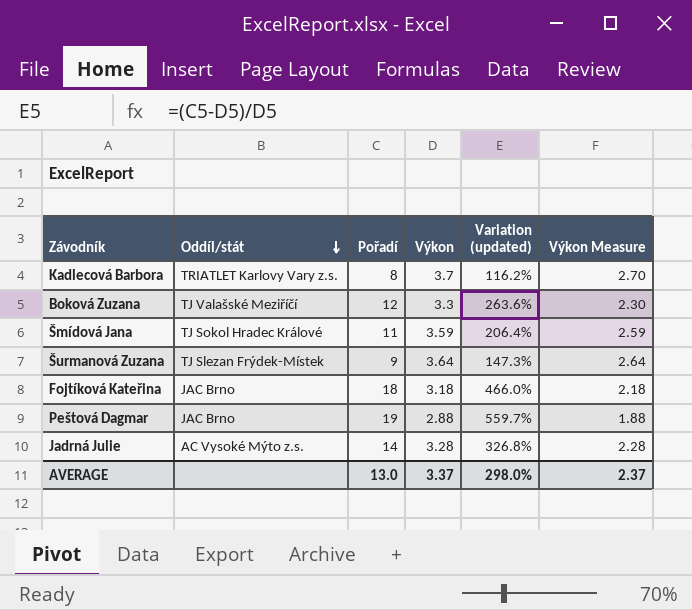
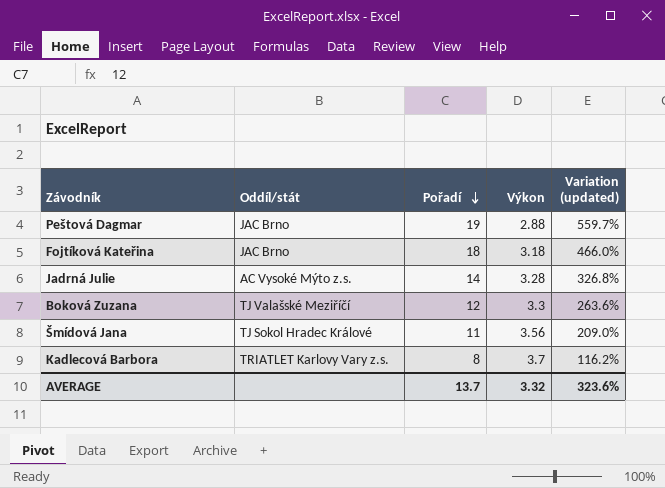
row order: Oddíl/stát descending -> Pořadí descending
column Výkon Measure | formula: [Výkon] - 1 -> none
row Šurmanová Zuzana: TJ Slezan Frýdek-Místek | 9 | 3.64 | 147.3% | 2.64 -> none
Šmídová Jana | Výkon: 3.59 -> 3.56
Šmídová Jana | Variation (updated): 206.4% -> 209.0%
AVERAGE | Pořadí: 13.0 -> 13.7
AVERAGE | Výkon: 3.37 -> 3.32
AVERAGE | Variation (updated): 298.0% -> 323.6%

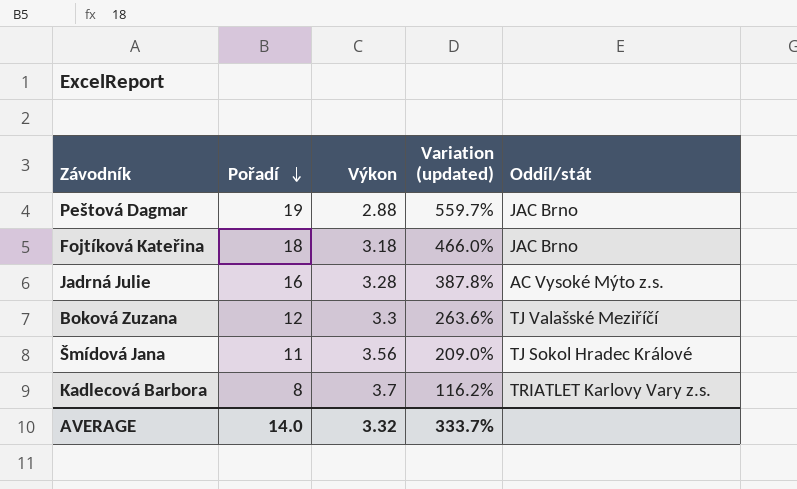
column Oddíl/stát | position: 2 -> 5
Jadrná Julie | Pořadí: 14 -> 16
Jadrná Julie | Variation (updated): 326.8% -> 387.8%
AVERAGE | Pořadí: 13.7 -> 14.0
AVERAGE | Variation (updated): 323.6% -> 333.7%

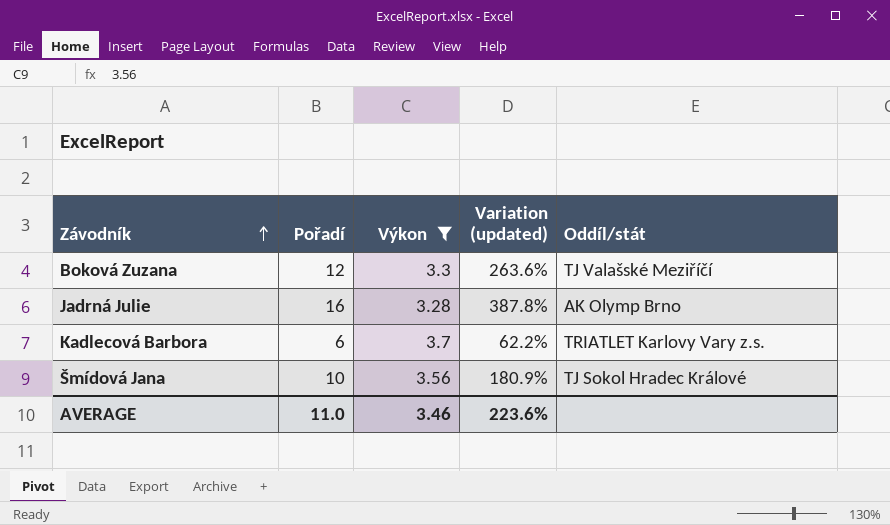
filter: none -> Výkon >= 3.28
row order: Pořadí descending -> Závodník ascending
Jadrná Julie | Oddíl/stát: AC Vysoké Mýto z.s. -> AK Olymp Brno
Kadlecová Barbora | Pořadí: 8 -> 6
Kadlecová Barbora | Variation (updated): 116.2% -> 62.2%
Šmídová Jana | Pořadí: 11 -> 10
Šmídová Jana | Variation (updated): 209.0% -> 180.9%
AVERAGE | Pořadí: 14.0 -> 11.0
AVERAGE | Výkon: 3.32 -> 3.46
AVERAGE | Variation (updated): 333.7% -> 223.6%

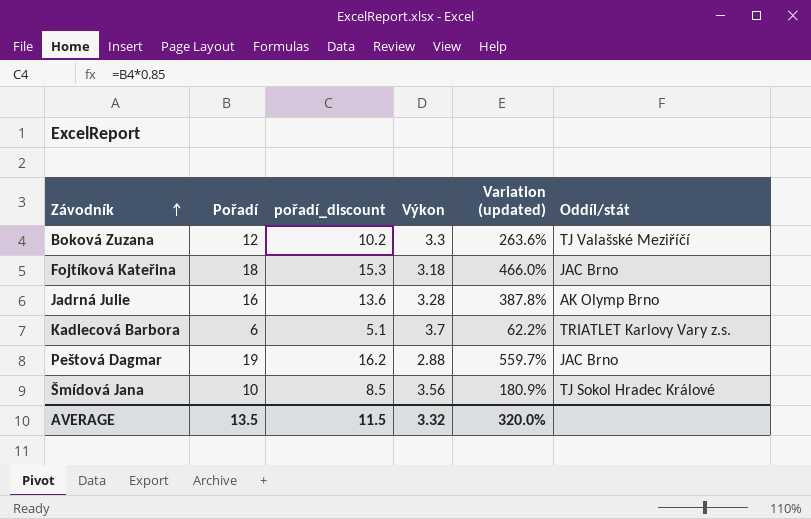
filter: Výkon >= 3.28 -> none
column pořadí_discount | formula: none -> [Pořadí] * 0.85
AVERAGE | Pořadí: 11.0 -> 13.5
AVERAGE | Výkon: 3.46 -> 3.32
AVERAGE | Variation (updated): 223.6% -> 320.0%

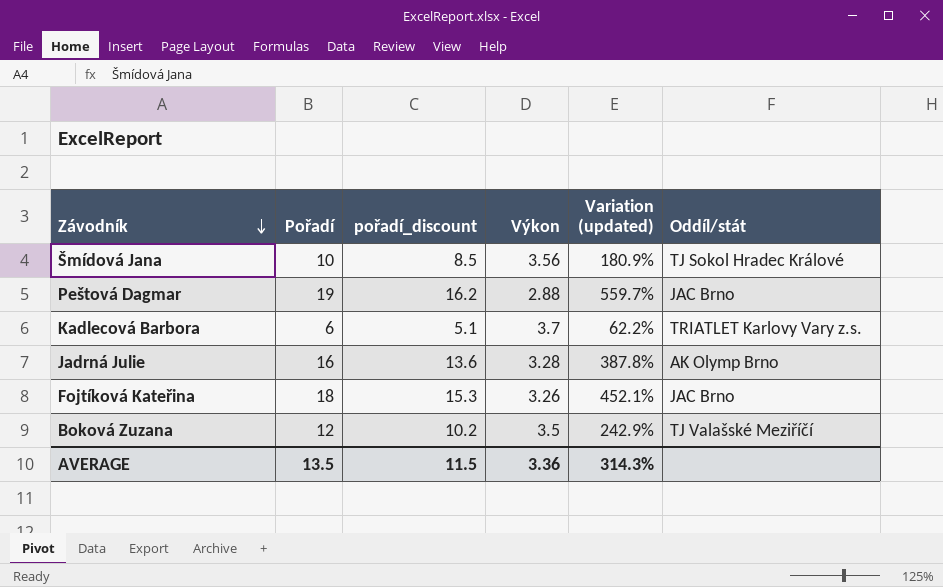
row order: Závodník ascending -> Závodník descending
Fojtíková Kateřina | Výkon: 3.18 -> 3.26
Fojtíková Kateřina | Variation (updated): 466.0% -> 452.1%
Boková Zuzana | Výkon: 3.3 -> 3.5
Boková Zuzana | Variation (updated): 263.6% -> 242.9%
AVERAGE | Výkon: 3.32 -> 3.36
AVERAGE | Variation (updated): 320.0% -> 314.3%

